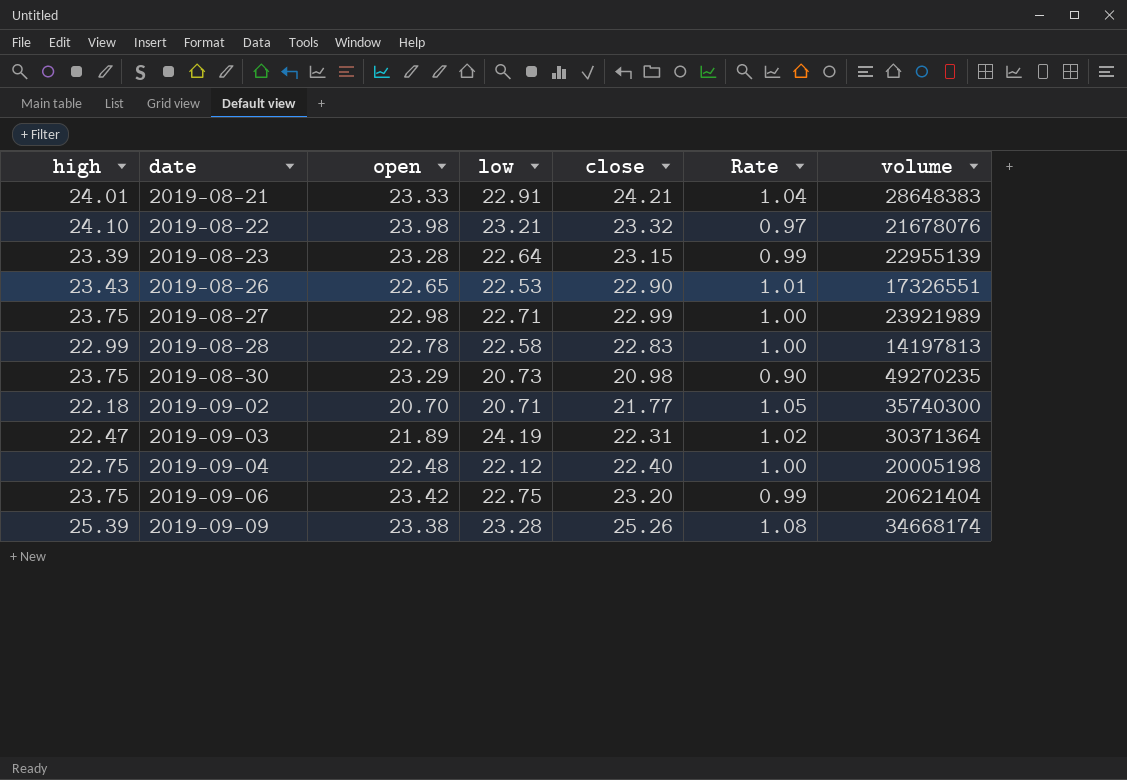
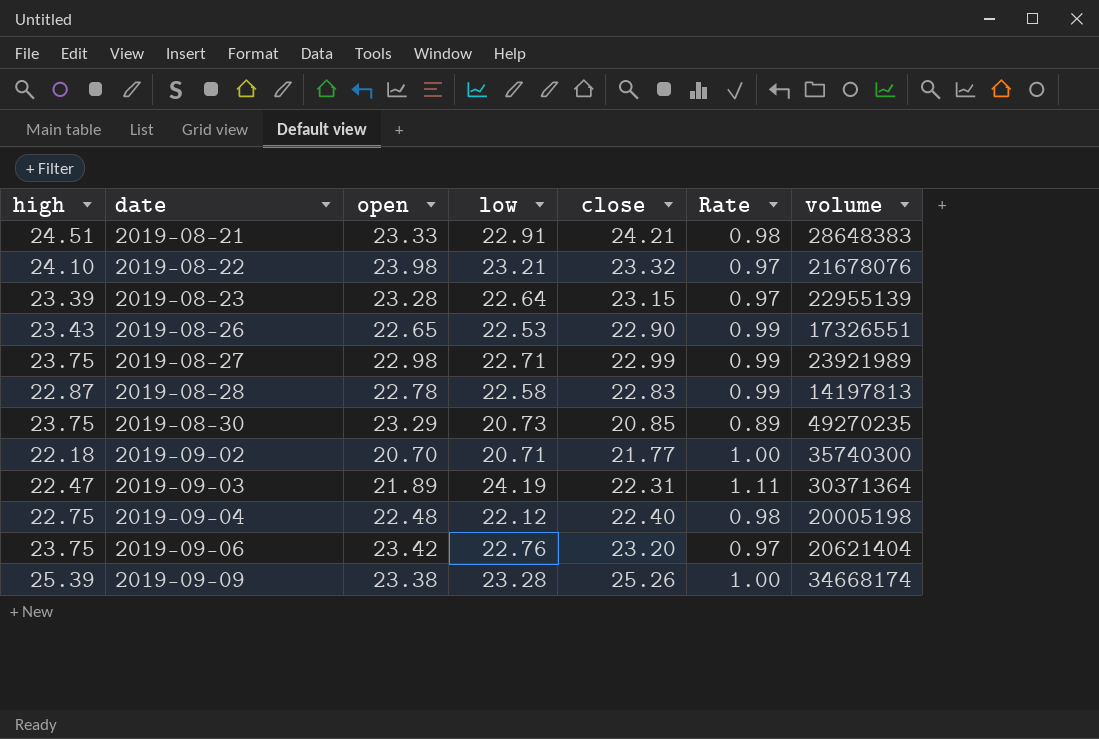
column Rate | formula: [close] / [open] -> [low] / [open]
2019-08-21 | high: 24.01 -> 24.51
2019-08-28 | high: 22.99 -> 22.87
2019-08-30 | close: 20.98 -> 20.85
2019-09-06 | low: 22.75 -> 22.76

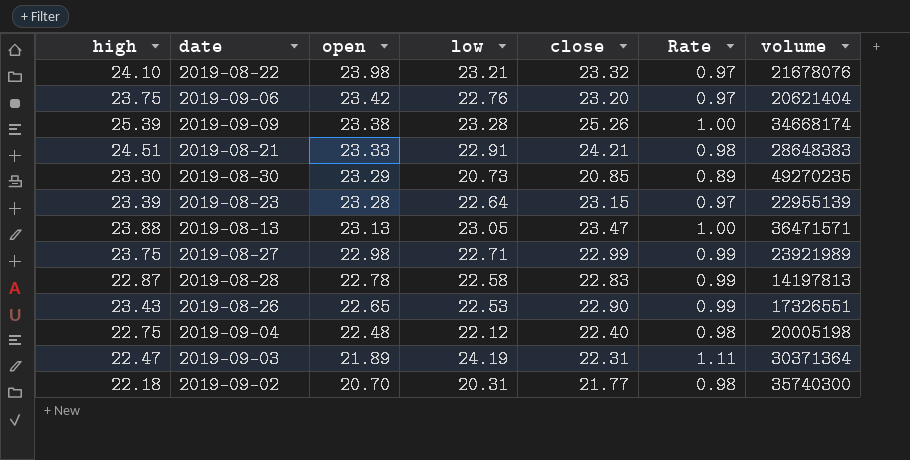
row order: date ascending -> open descending
2019-08-30 | high: 23.75 -> 23.30
row 2019-08-13: none -> 23.88 | 23.13 | 23.05 | 23.47 | 1.00 | 36471571
2019-09-02 | low: 20.71 -> 20.31
2019-09-02 | Rate: 1.00 -> 0.98

